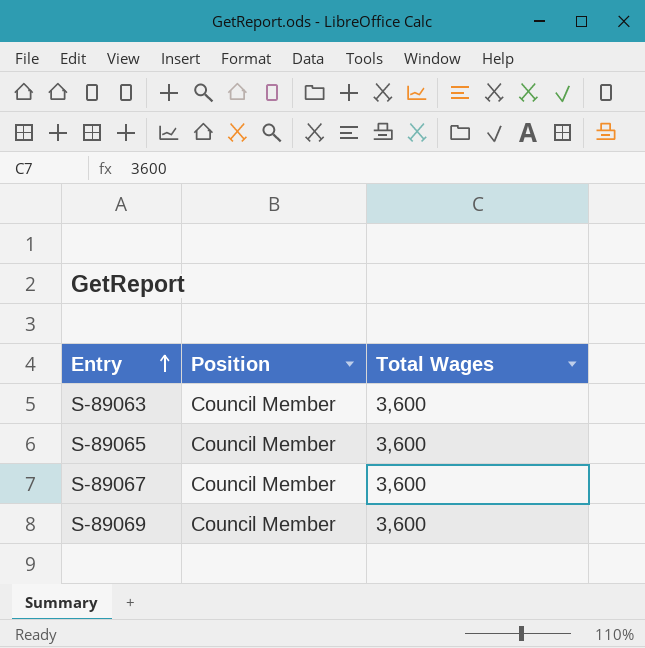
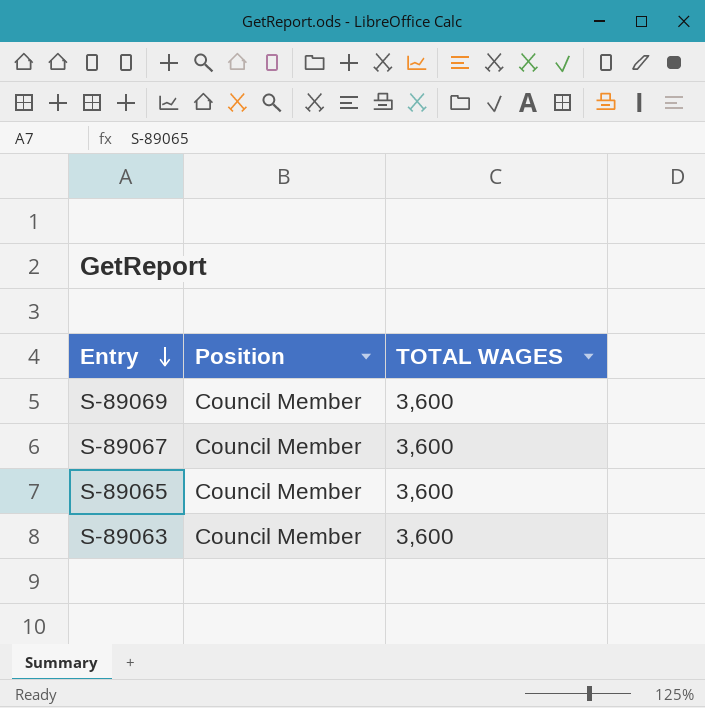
row order: Entry ascending -> Entry descending
column name: Total Wages -> TOTAL WAGES

